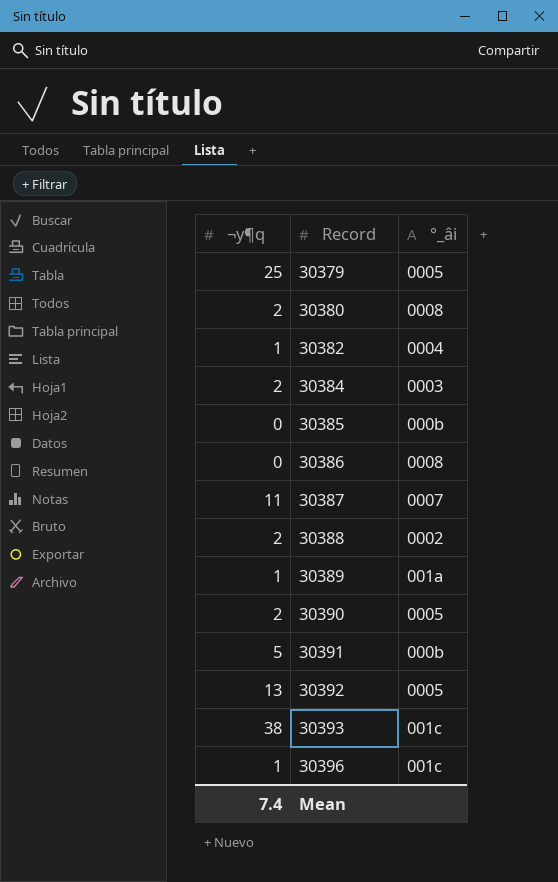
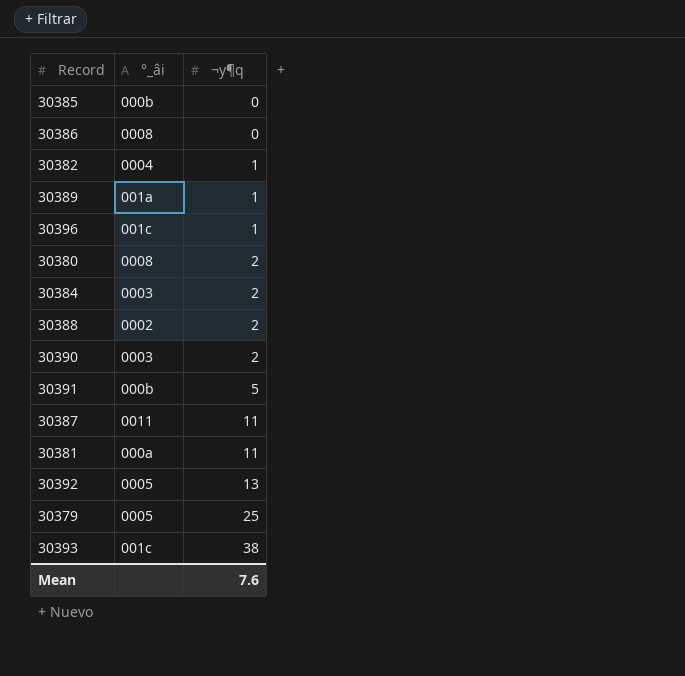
row order: Record ascending -> ¬y¶q ascending
column ¬y¶q | position: 1 -> 3
30390 | °_âi: 0005 -> 0003
30387 | °_âi: 0007 -> 0011
row 30381: none -> 000a | 11
Mean | ¬y¶q: 7.4 -> 7.6

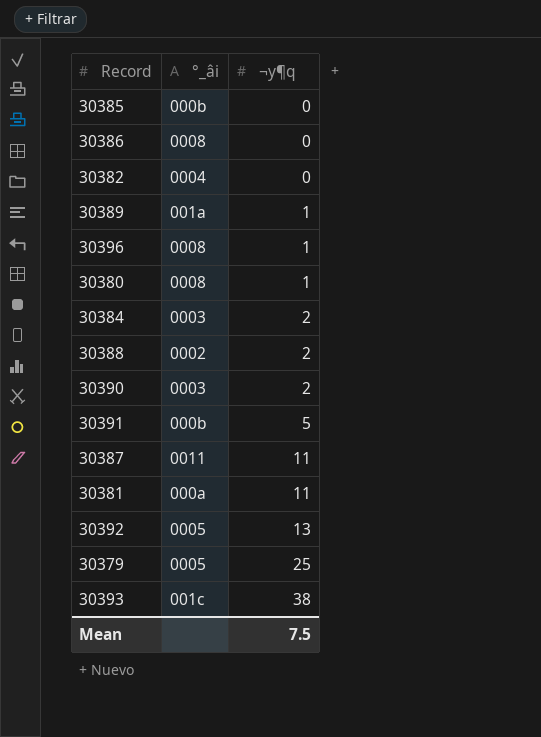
30382 | ¬y¶q: 1 -> 0
30396 | °_âi: 001c -> 0008
30380 | ¬y¶q: 2 -> 1
Mean | ¬y¶q: 7.6 -> 7.5

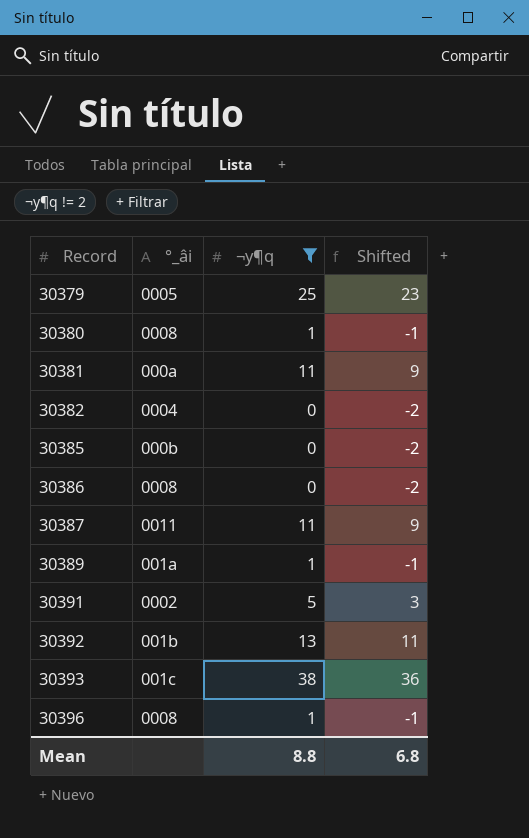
filter: none -> ¬y¶q != 2
row order: ¬y¶q ascending -> Record ascending
column Shifted | formula: none -> [¬y¶q] - 2
30391 | °_âi: 000b -> 0002
30392 | °_âi: 0005 -> 001b
Mean | ¬y¶q: 7.5 -> 8.8

